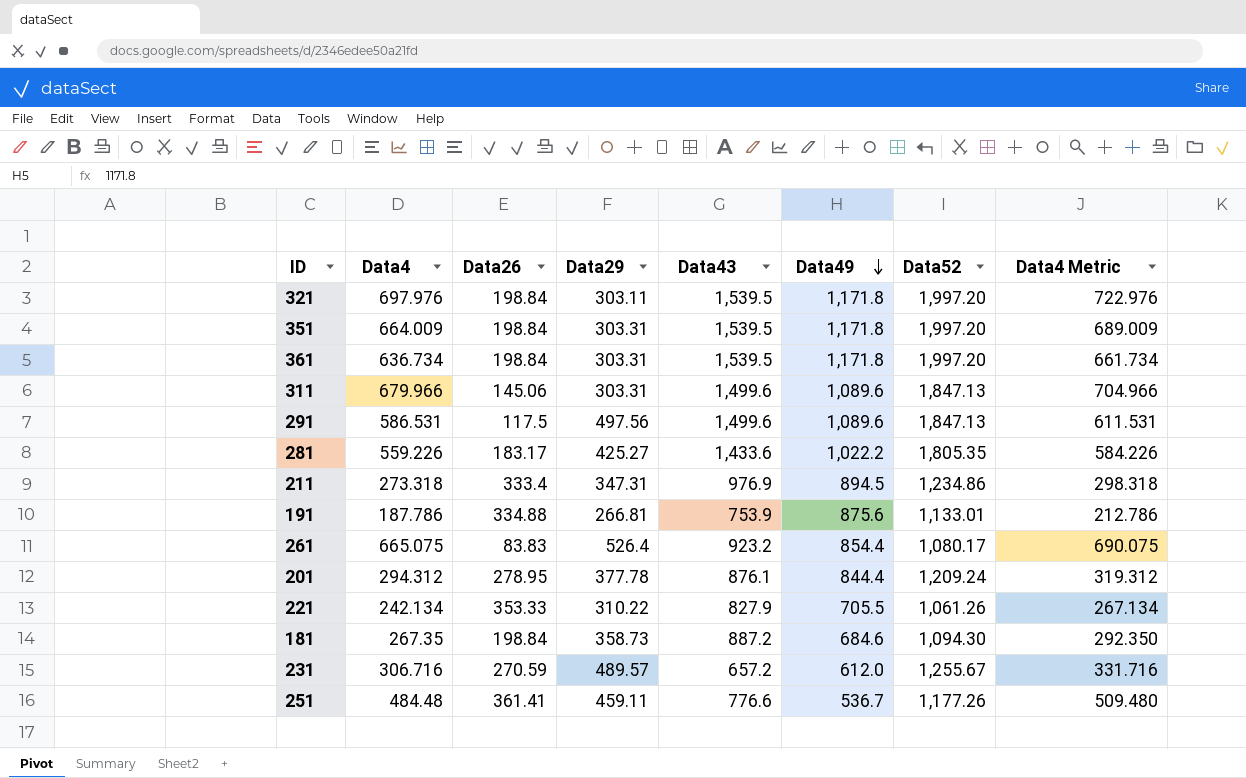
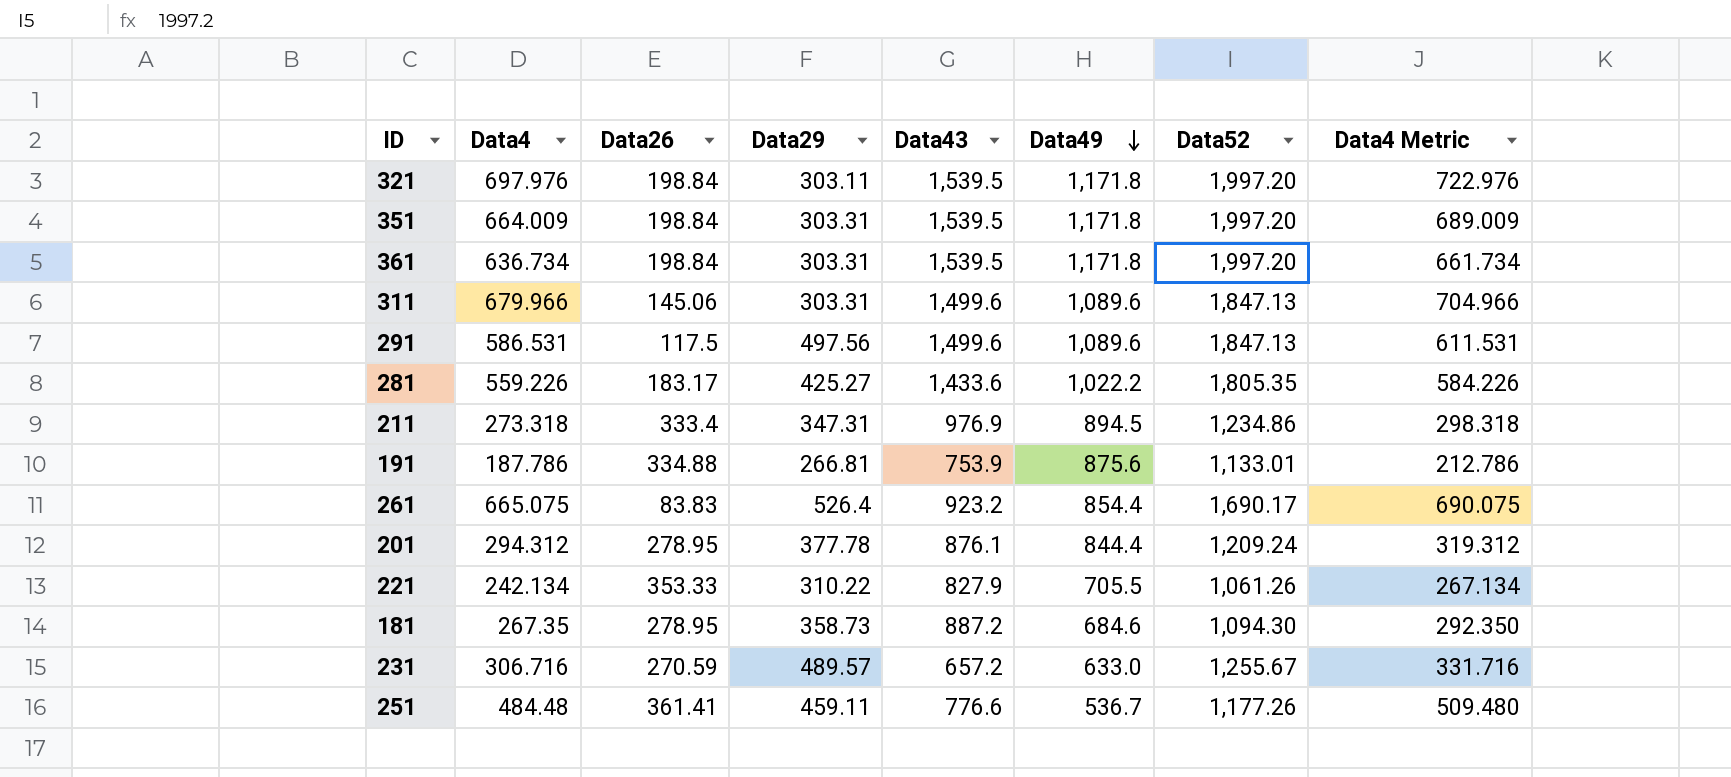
261 | Data52: 1,080.17 -> 1,690.17
181 | Data26: 198.84 -> 278.95
231 | Data49: 612.0 -> 633.0

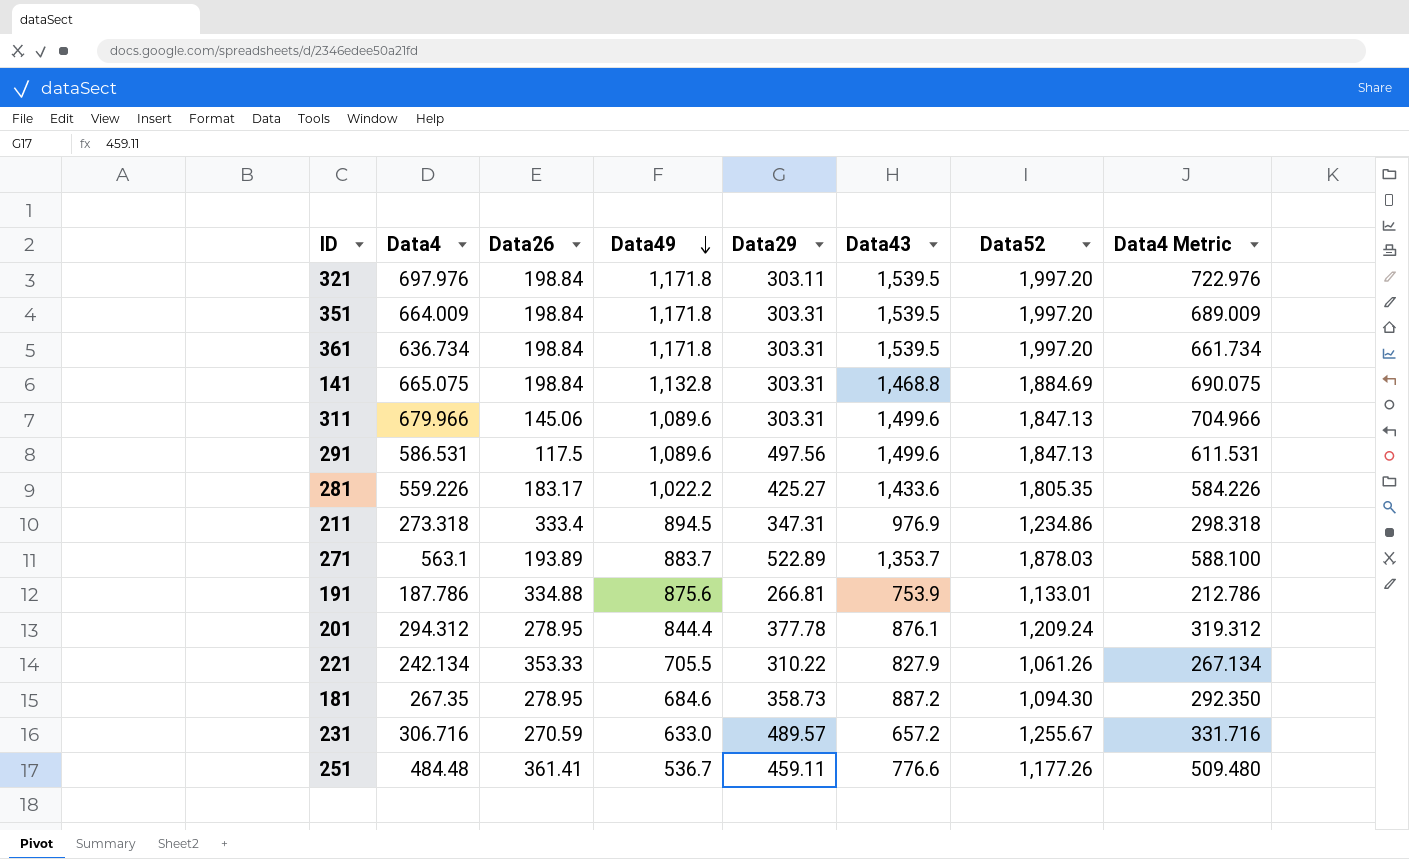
column Data49 | position: 6 -> 4
row 261: 665.075 | 83.83 | 526.4 | 923.2 | 854.4 | 1,690.17 | 690.075 -> none
row 141: none -> 665.075 | 198.84 | 1,132.8 | 303.31 | 1,468.8 | 1,884.69 | 690.075
row 271: none -> 563.1 | 193.89 | 883.7 | 522.89 | 1,353.7 | 1,878.03 | 588.100

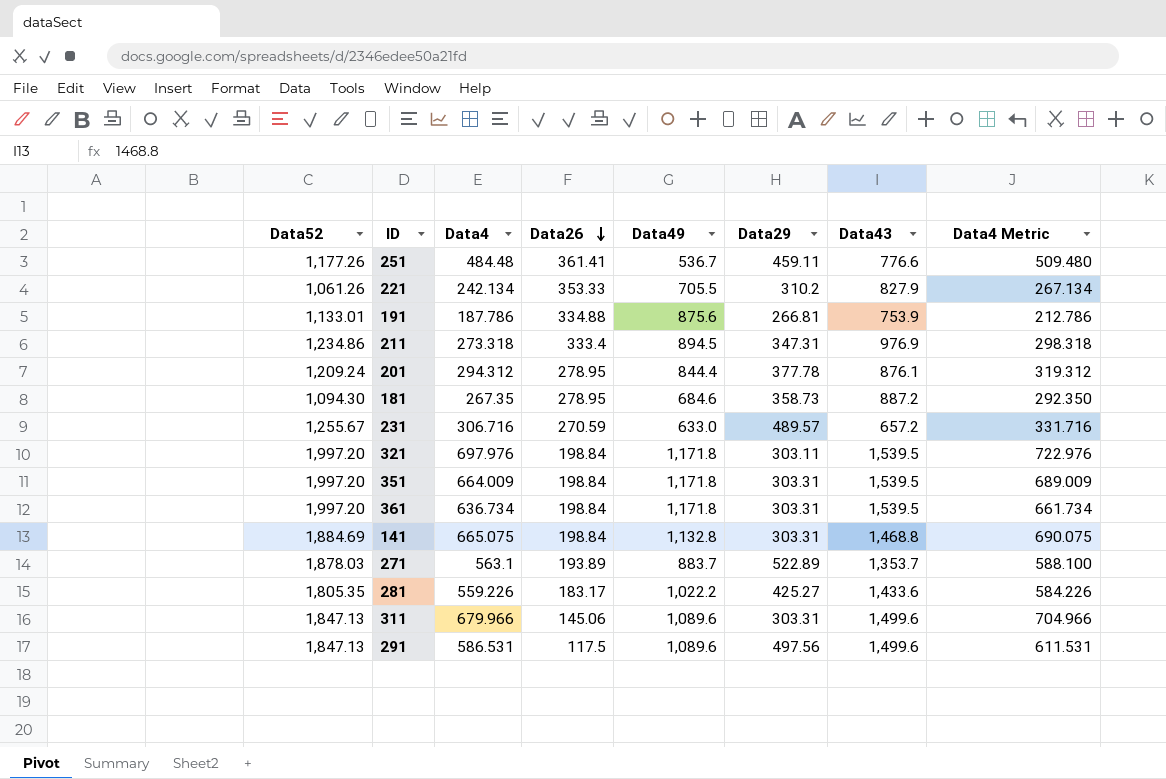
row order: Data49 descending -> Data26 descending
column Data52 | position: 7 -> 1
221 | Data29: 310.22 -> 310.2

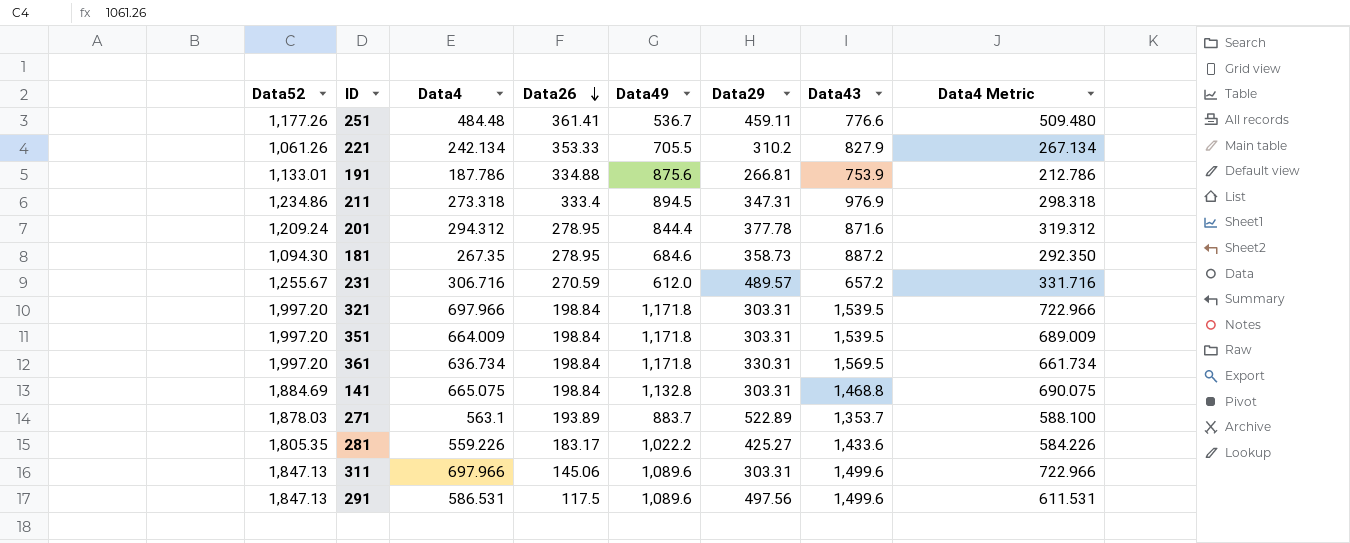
201 | Data43: 876.1 -> 871.6
231 | Data49: 633.0 -> 612.0
321 | Data4: 697.976 -> 697.966
321 | Data29: 303.11 -> 303.31
321 | Data4 Metric: 722.976 -> 722.966
361 | Data29: 303.31 -> 330.31
361 | Data43: 1,539.5 -> 1,569.5
311 | Data4: 679.966 -> 697.966
311 | Data4 Metric: 704.966 -> 722.966

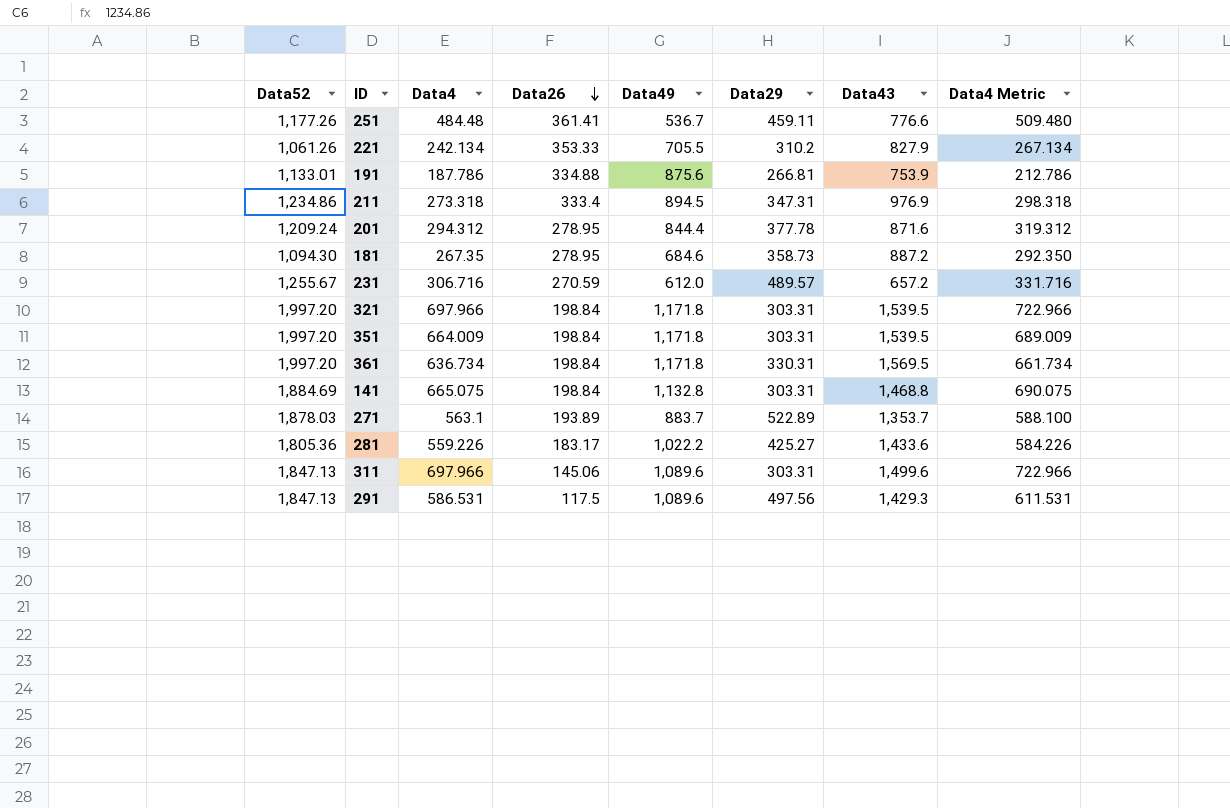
281 | Data52: 1,805.35 -> 1,805.36
291 | Data43: 1,499.6 -> 1,429.3

